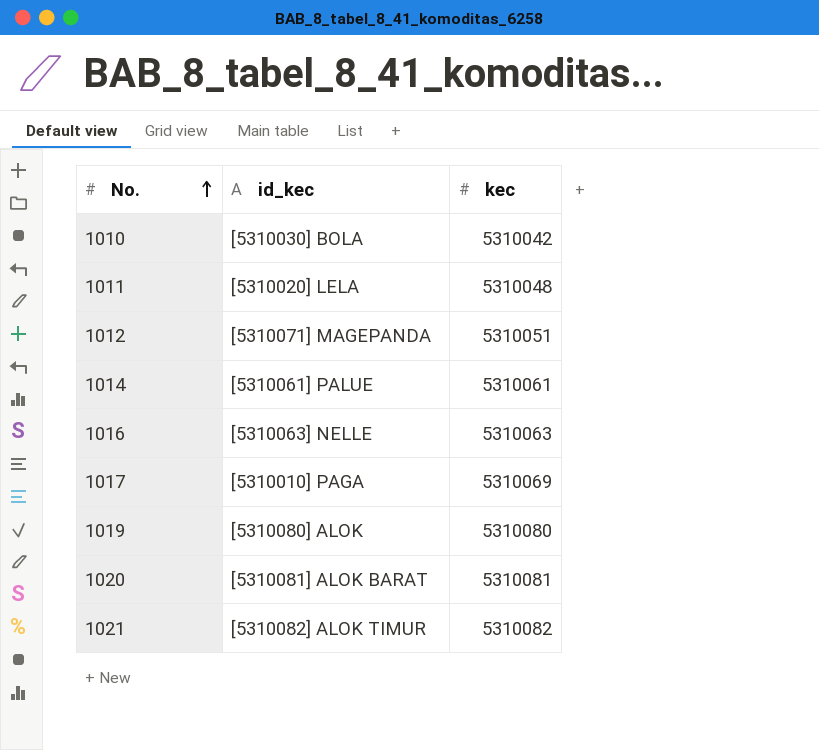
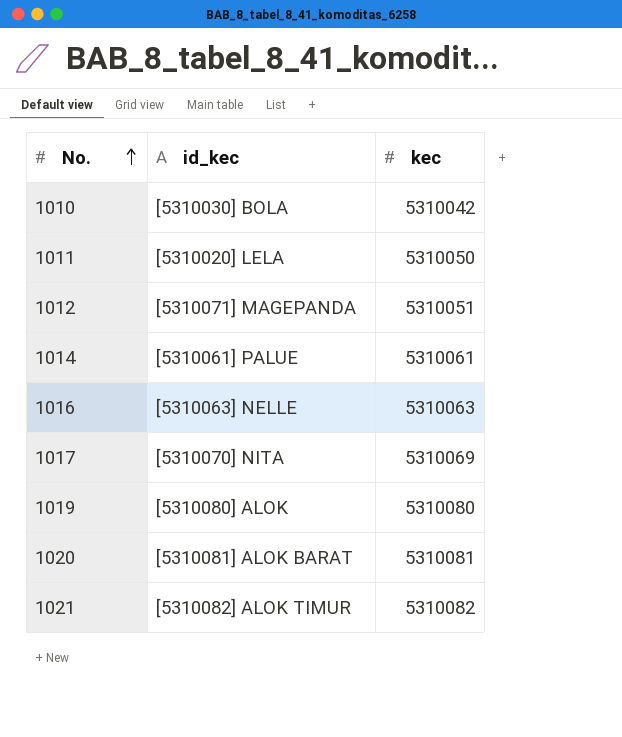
1011 | kec: 5310048 -> 5310050
1017 | id_kec: [5310010] PAGA -> [5310070] NITA

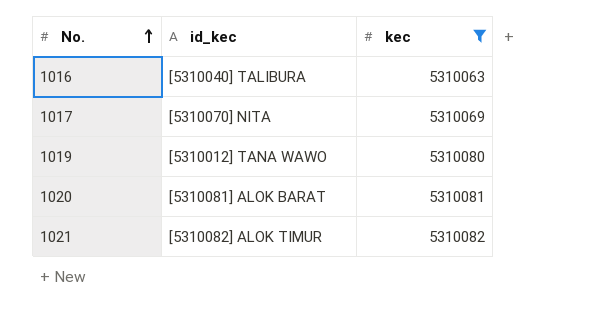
filter: none -> kec >= 5310063
1016 | id_kec: [5310063] NELLE -> [5310040] TALIBURA
1019 | id_kec: [5310080] ALOK -> [5310012] TANA WAWO

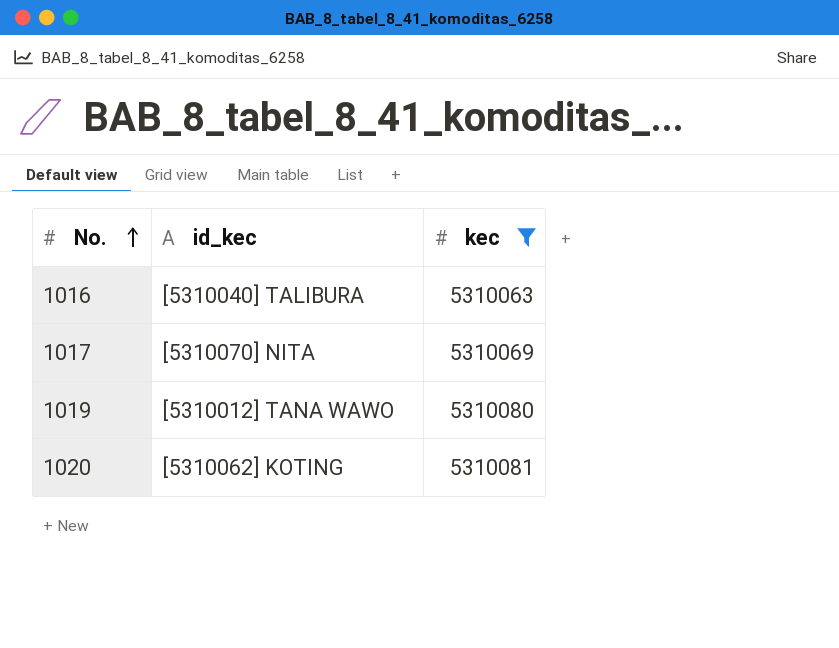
row 1021: [5310082] ALOK TIMUR | 5310082 -> none
1020 | id_kec: [5310081] ALOK BARAT -> [5310062] KOTING

